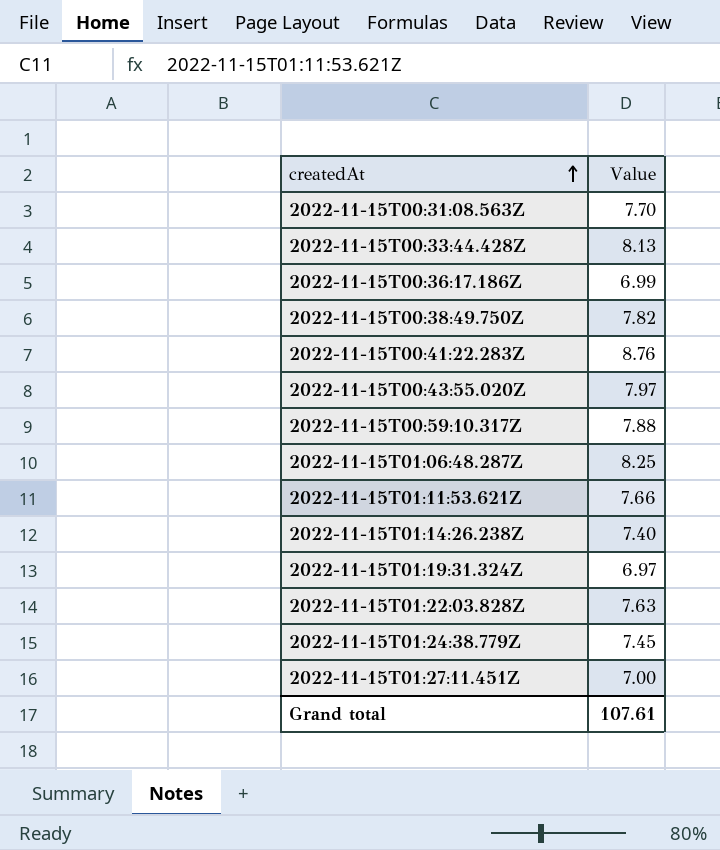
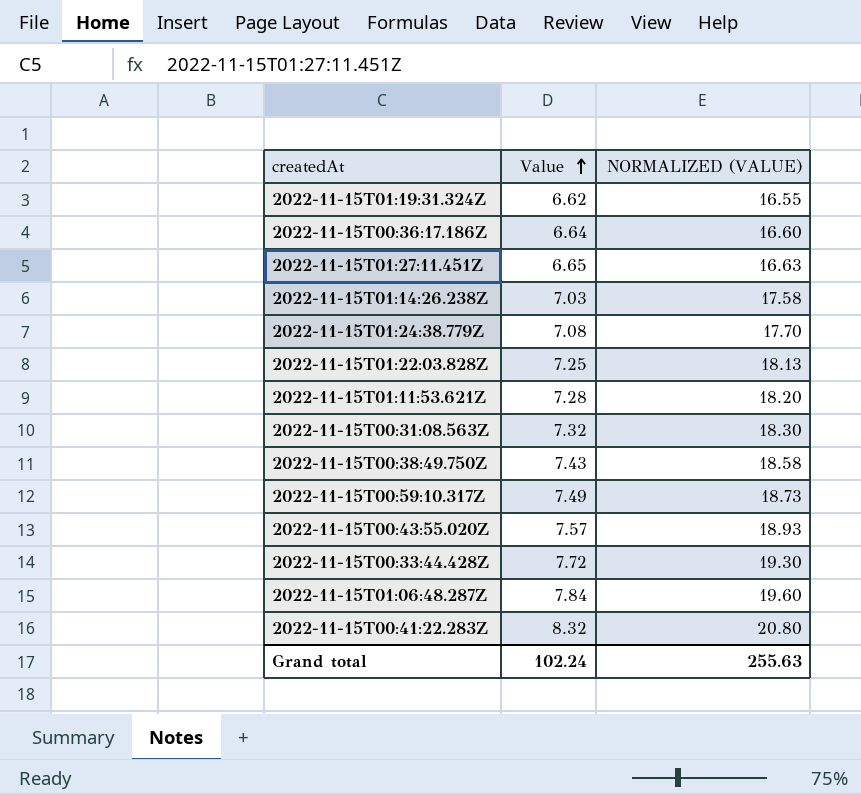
row order: createdAt ascending -> Value ascending
column NORMALIZED (VALUE) | formula: none -> [Value] * 2.5
2022-11-15T01:19:31.324Z | Value: 6.97 -> 6.62
2022-11-15T00:36:17.186Z | Value: 6.99 -> 6.64
2022-11-15T01:27:11.451Z | Value: 7.00 -> 6.65
2022-11-15T01:14:26.238Z | Value: 7.40 -> 7.03
2022-11-15T01:24:38.779Z | Value: 7.45 -> 7.08
2022-11-15T01:22:03.828Z | Value: 7.63 -> 7.25
2022-11-15T01:11:53.621Z | Value: 7.66 -> 7.28
2022-11-15T00:31:08.563Z | Value: 7.70 -> 7.32
2022-11-15T00:38:49.750Z | Value: 7.82 -> 7.43
2022-11-15T00:59:10.317Z | Value: 7.88 -> 7.49
2022-11-15T00:43:55.020Z | Value: 7.97 -> 7.57
2022-11-15T00:33:44.428Z | Value: 8.13 -> 7.72
2022-11-15T01:06:48.287Z | Value: 8.25 -> 7.84
2022-11-15T00:41:22.283Z | Value: 8.76 -> 8.32
Grand total | Value: 107.61 -> 102.24

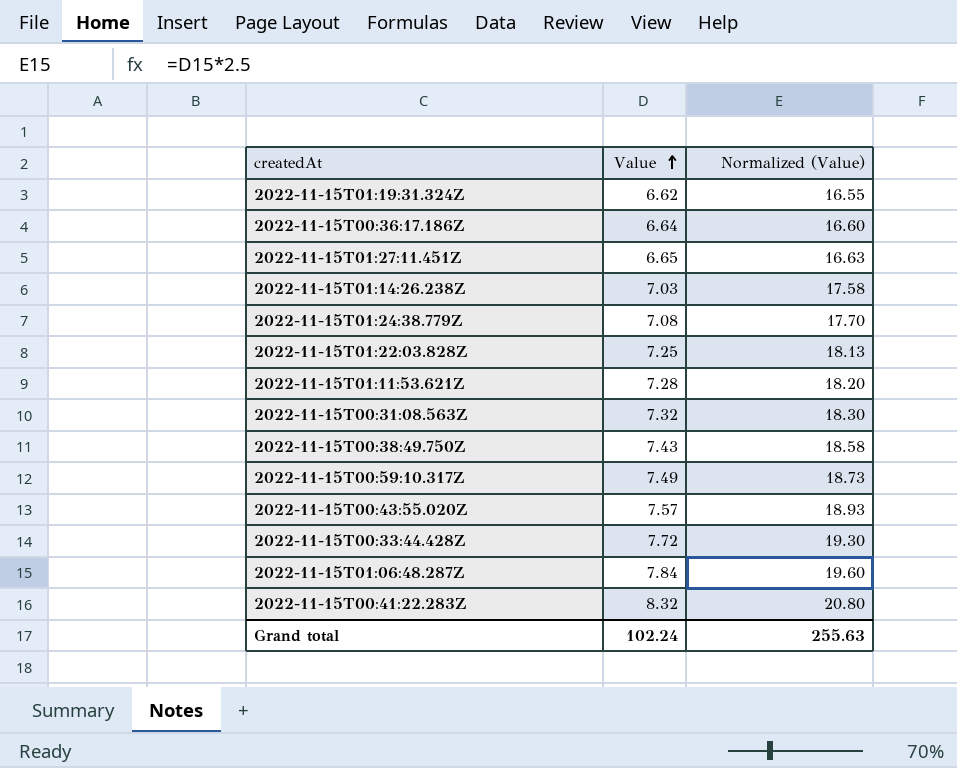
column name: NORMALIZED (VALUE) -> Normalized (Value)

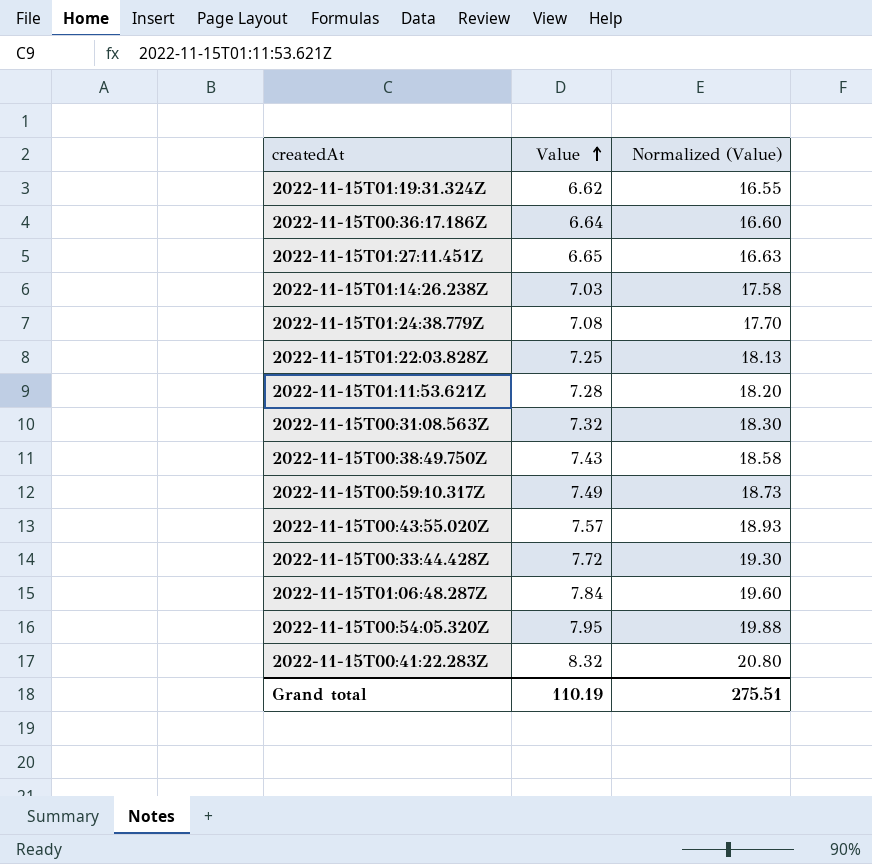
row 2022-11-15T00:54:05.320Z: none -> 7.95 | 19.88
Grand total | Value: 102.24 -> 110.19
Grand total | Normalized (Value): 255.63 -> 275.51

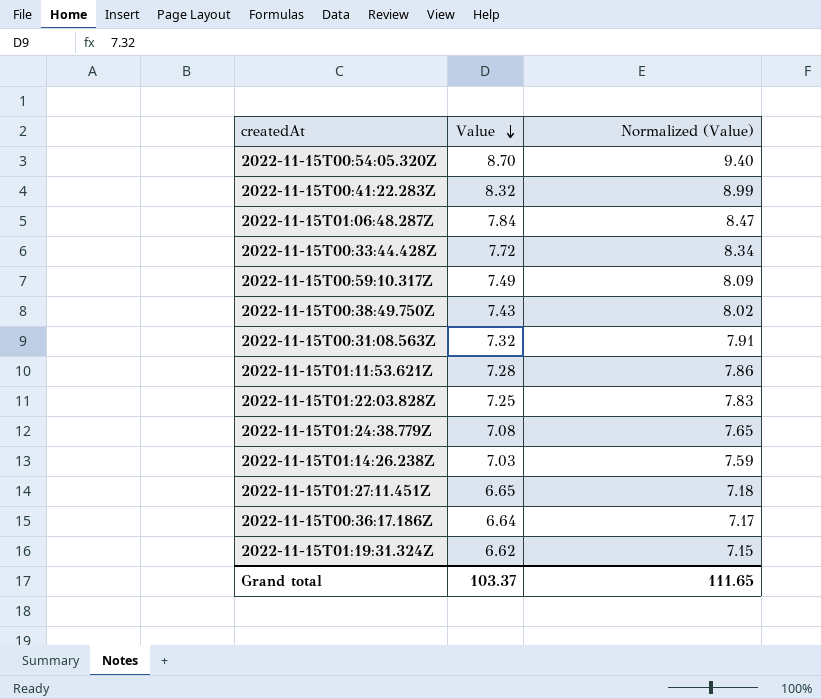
row order: Value ascending -> Value descending
column Normalized (Value) | formula: [Value] * 2.5 -> [Value] * 1.08
row 2022-11-15T00:43:55.020Z: 7.57 | 18.93 -> none
2022-11-15T00:54:05.320Z | Value: 7.95 -> 8.70
Grand total | Value: 110.19 -> 103.37
Grand total | Normalized (Value): 275.51 -> 111.65

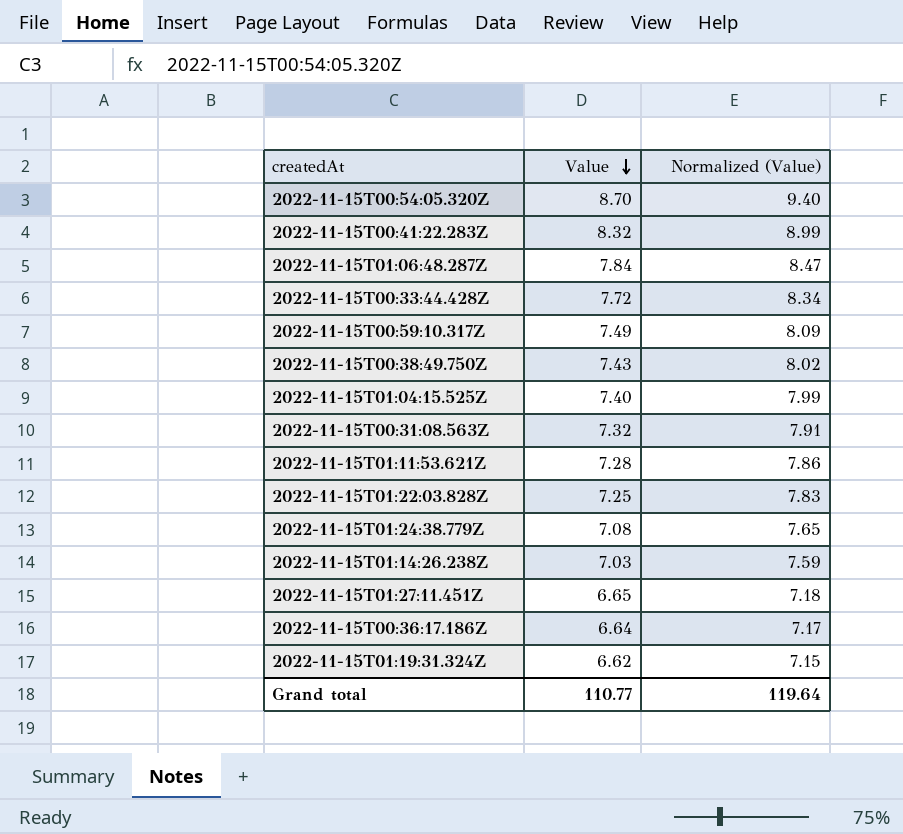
row 2022-11-15T01:04:15.525Z: none -> 7.40 | 7.99
Grand total | Value: 103.37 -> 110.77
Grand total | Normalized (Value): 111.65 -> 119.64

